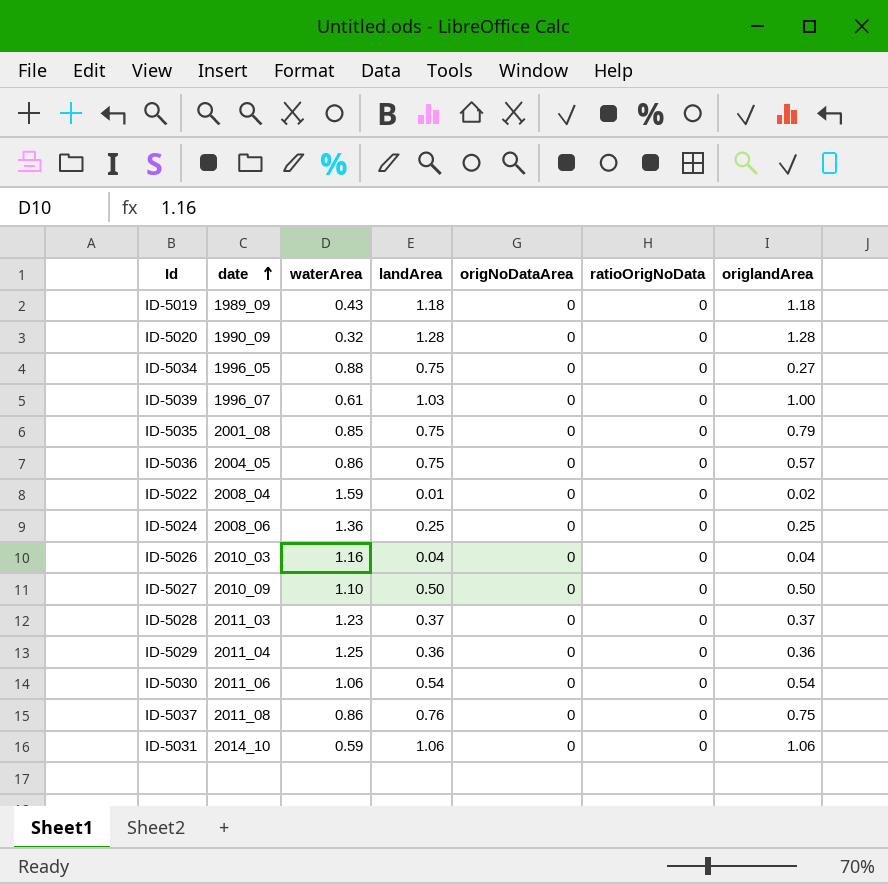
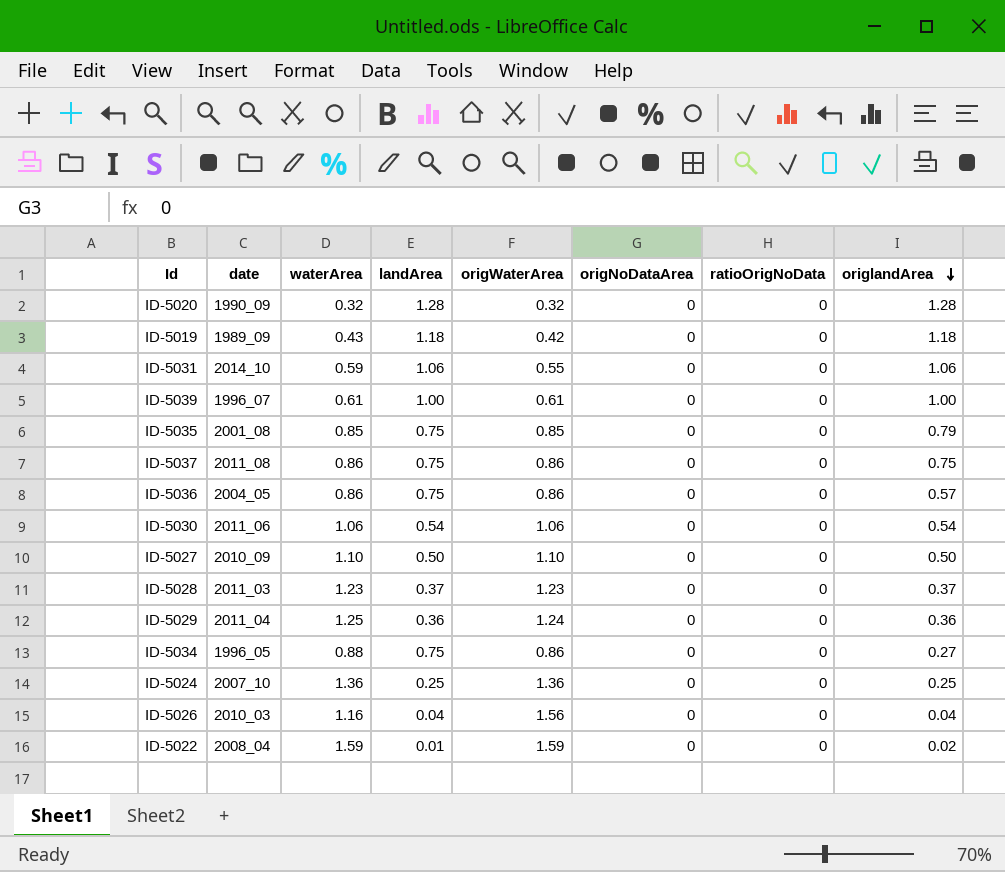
row order: date ascending -> origlandArea descending
column origWaterArea | position: none -> 5
ID-5039 | landArea: 1.03 -> 1.00
ID-5037 | landArea: 0.76 -> 0.75
ID-5024 | date: 2008_06 -> 2007_10

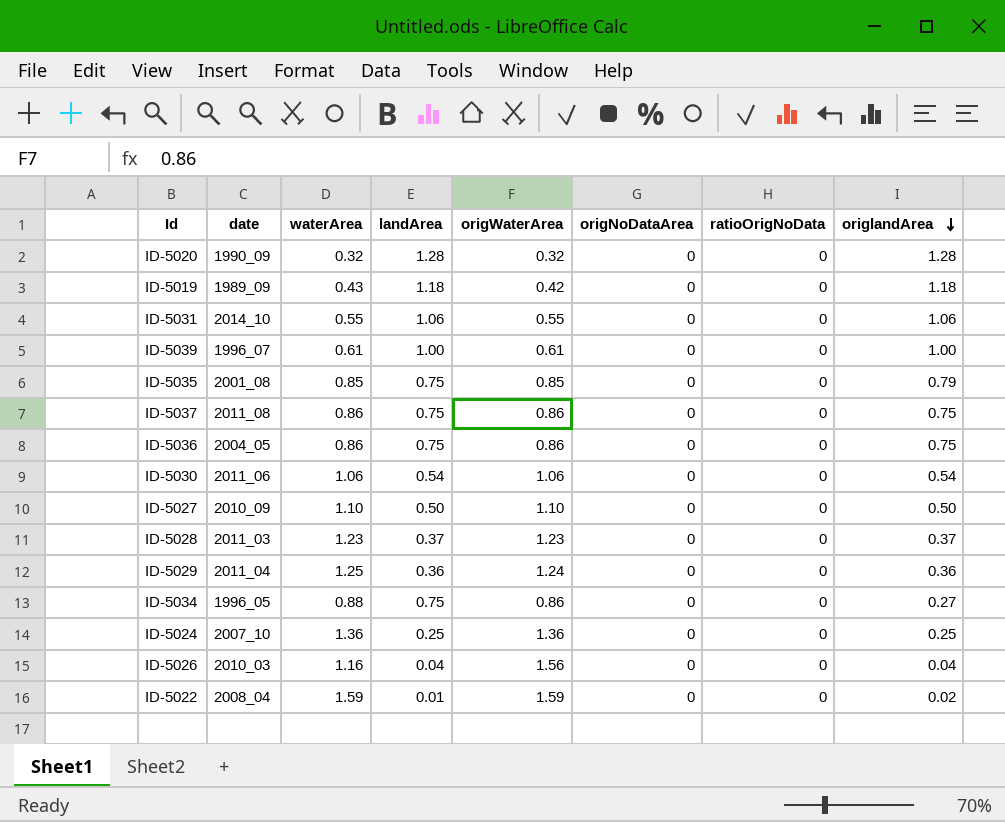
ID-5031 | waterArea: 0.59 -> 0.55
ID-5036 | origlandArea: 0.57 -> 0.75

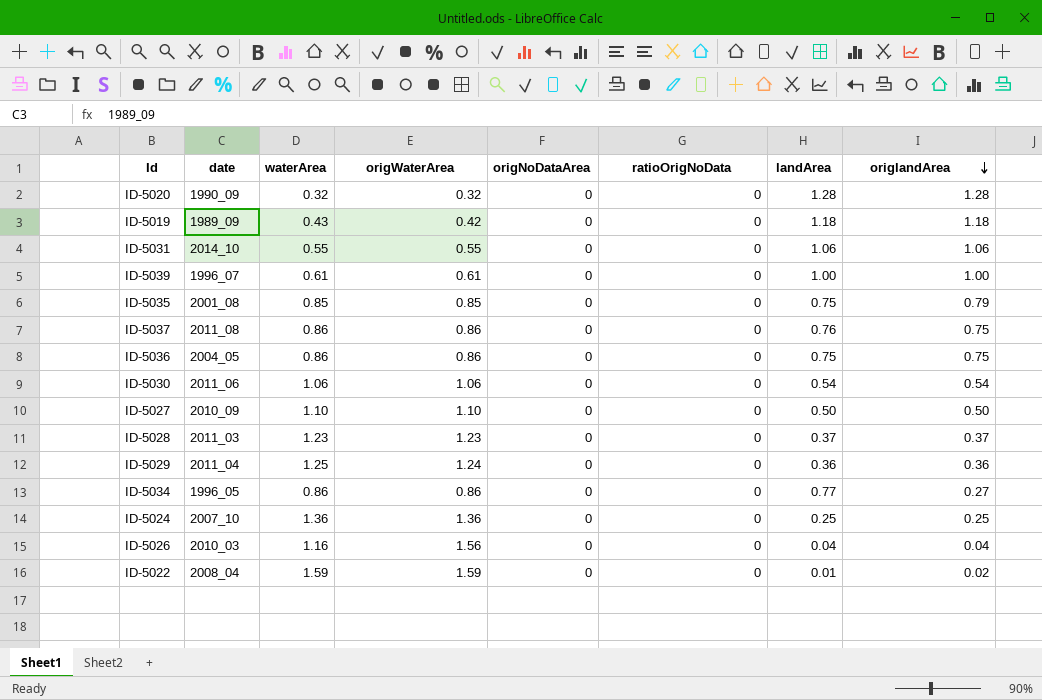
column landArea | position: 4 -> 7
ID-5037 | landArea: 0.75 -> 0.76
ID-5034 | waterArea: 0.88 -> 0.86
ID-5034 | landArea: 0.75 -> 0.77

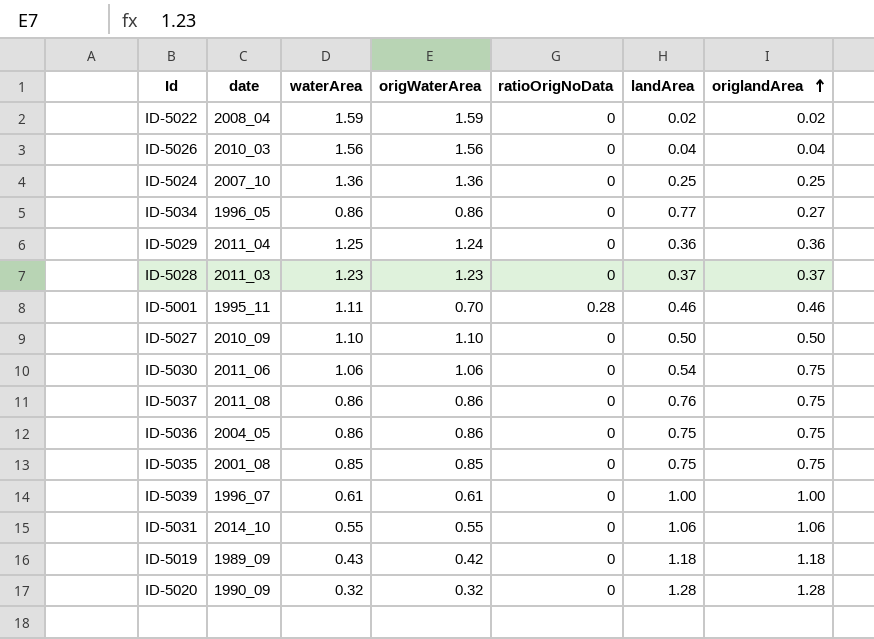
row order: origlandArea descending -> origlandArea ascending
column origNoDataArea | position: 5 -> none
ID-5022 | landArea: 0.01 -> 0.02
ID-5026 | waterArea: 1.16 -> 1.56
row ID-5001: none -> 1995_11 | 1.11 | 0.70 | 0.28 | 0.46 | 0.46
ID-5030 | origlandArea: 0.54 -> 0.75
ID-5035 | origlandArea: 0.79 -> 0.75

